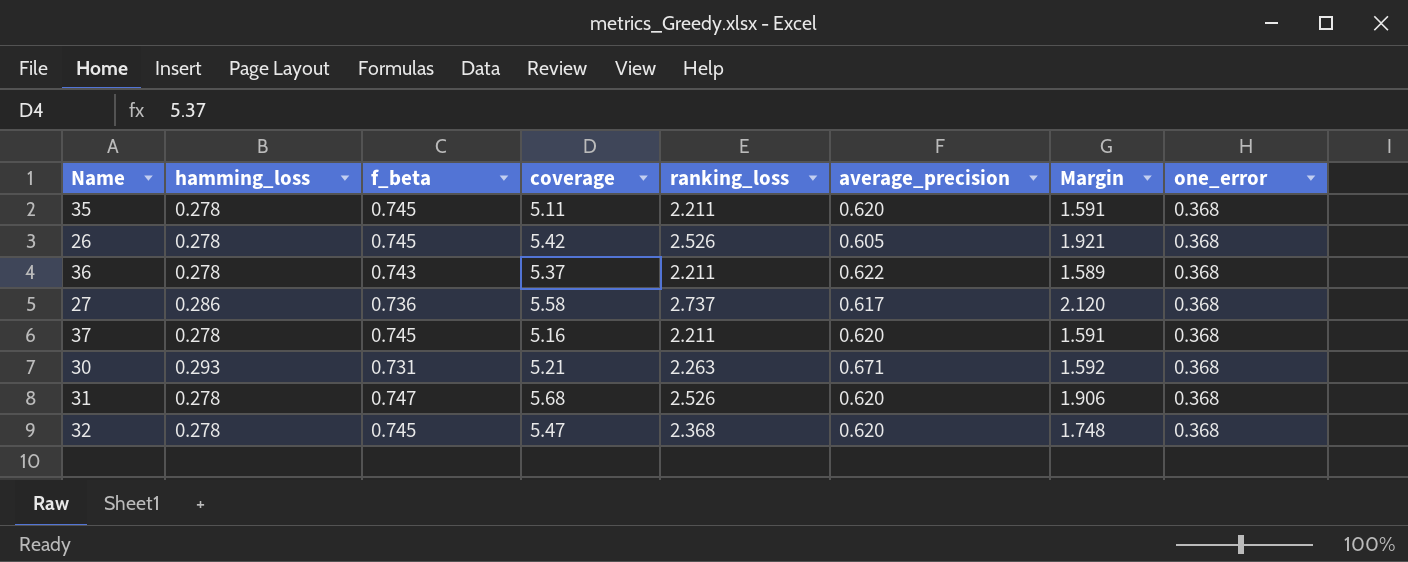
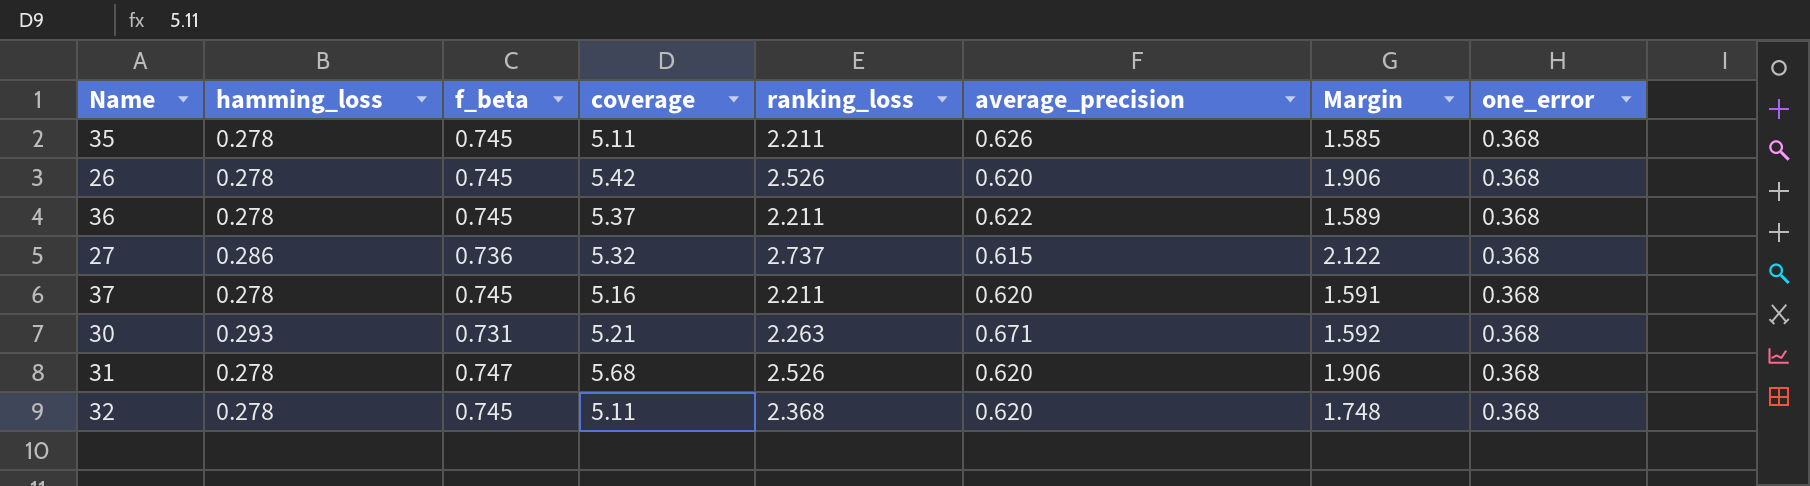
35 | average_precision: 0.620 -> 0.626
35 | Margin: 1.591 -> 1.585
26 | average_precision: 0.605 -> 0.620
26 | Margin: 1.921 -> 1.906
36 | f_beta: 0.743 -> 0.745
27 | coverage: 5.58 -> 5.32
27 | average_precision: 0.617 -> 0.615
27 | Margin: 2.120 -> 2.122
32 | coverage: 5.47 -> 5.11

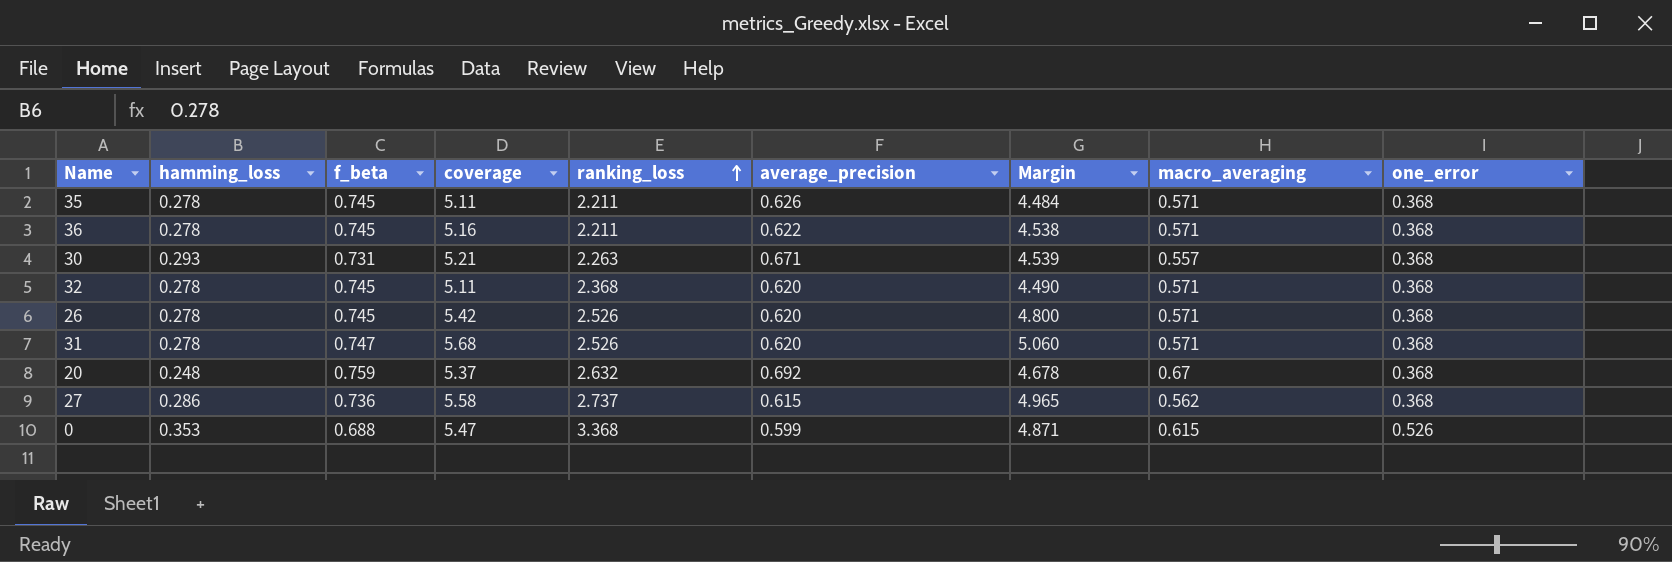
row order: none -> ranking_loss ascending
column Margin | formula: [ranking_loss] - [average_precision] -> [coverage] - [average_precision]
column macro_averaging | position: none -> 8
row 37: 0.278 | 0.745 | 5.16 | 2.211 | 0.620 | 1.591 | 0.368 -> none
36 | coverage: 5.37 -> 5.16
row 20: none -> 0.248 | 0.759 | 5.37 | 2.632 | 0.692 | 4.678 | 0.67 | 0.368
27 | coverage: 5.32 -> 5.58
row 0: none -> 0.353 | 0.688 | 5.47 | 3.368 | 0.599 | 4.871 | 0.615 | 0.526

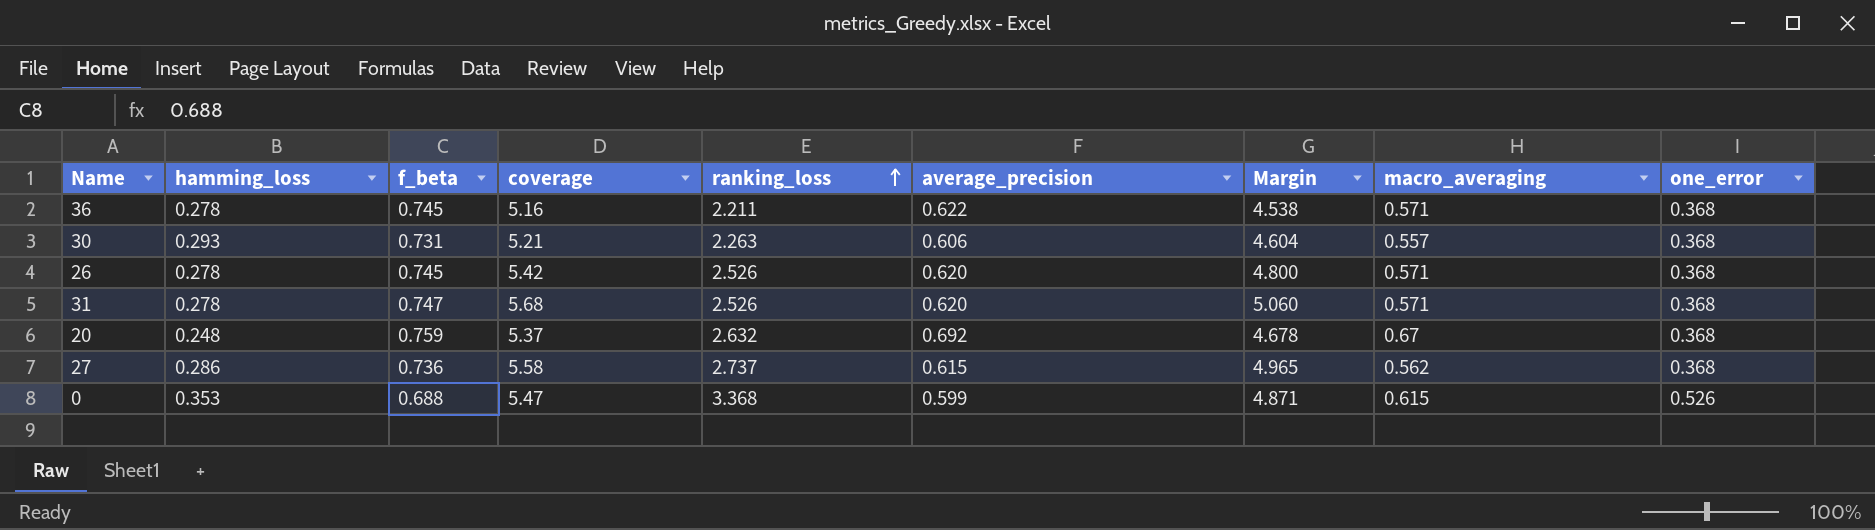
row 35: 0.278 | 0.745 | 5.11 | 2.211 | 0.626 | 4.484 | 0.571 | 0.368 -> none
row 32: 0.278 | 0.745 | 5.11 | 2.368 | 0.620 | 4.490 | 0.571 | 0.368 -> none
30 | average_precision: 0.671 -> 0.606
30 | Margin: 4.539 -> 4.604

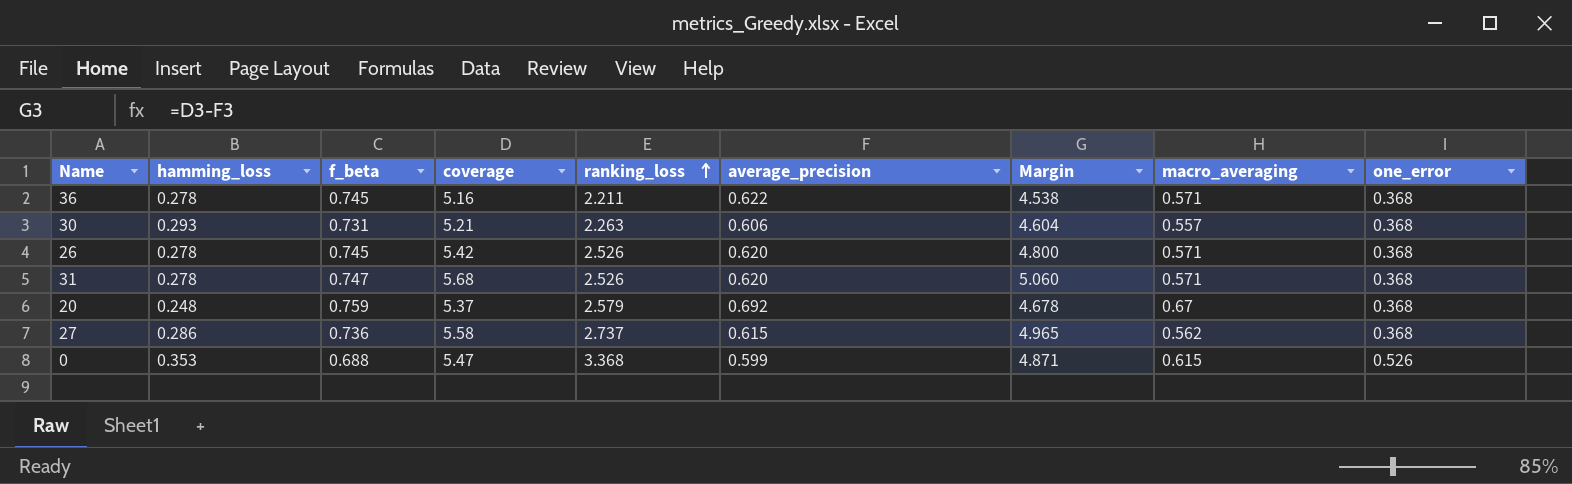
20 | ranking_loss: 2.632 -> 2.579

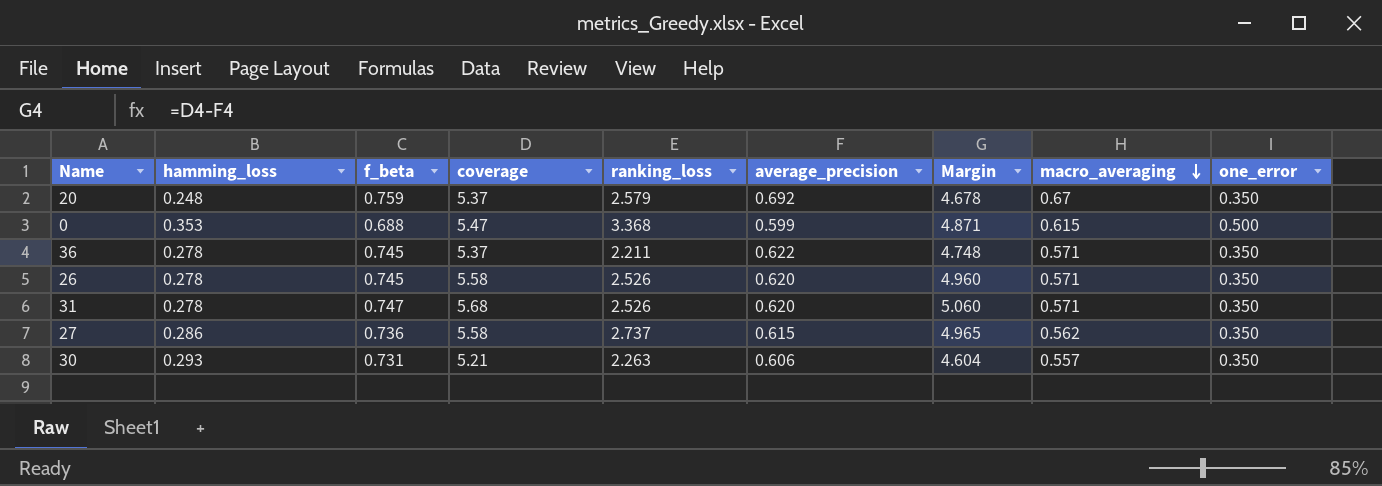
row order: ranking_loss ascending -> macro_averaging descending
20 | one_error: 0.368 -> 0.350
0 | one_error: 0.526 -> 0.500
36 | coverage: 5.16 -> 5.37
36 | Margin: 4.538 -> 4.748
36 | one_error: 0.368 -> 0.350
26 | coverage: 5.42 -> 5.58
26 | Margin: 4.800 -> 4.960
26 | one_error: 0.368 -> 0.350
31 | one_error: 0.368 -> 0.350
27 | one_error: 0.368 -> 0.350
30 | one_error: 0.368 -> 0.350

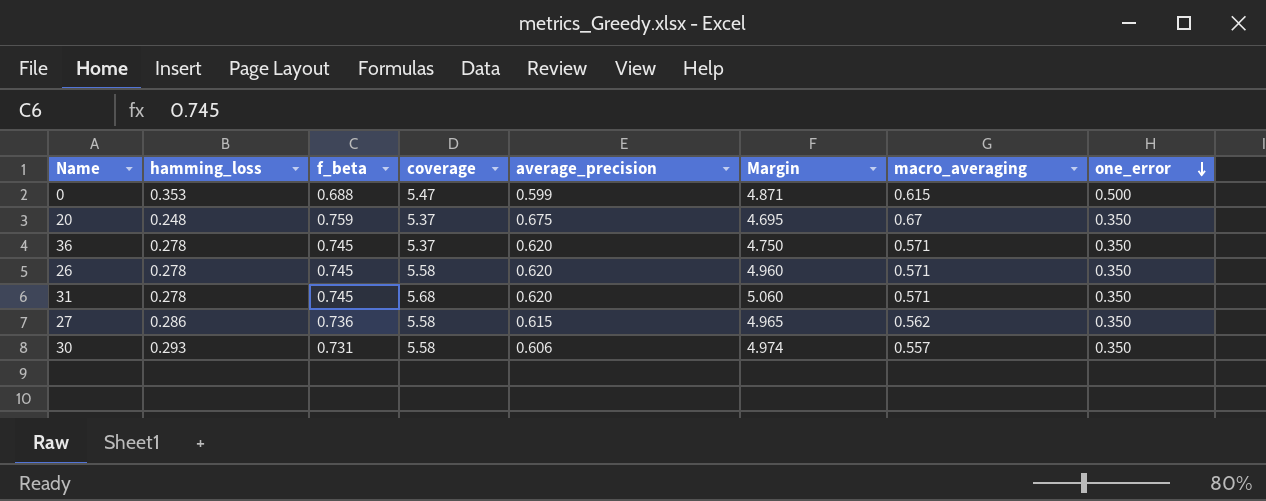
row order: macro_averaging descending -> one_error descending
column ranking_loss | position: 5 -> none
20 | average_precision: 0.692 -> 0.675
20 | Margin: 4.678 -> 4.695
36 | average_precision: 0.622 -> 0.620
36 | Margin: 4.748 -> 4.750
31 | f_beta: 0.747 -> 0.745
30 | coverage: 5.21 -> 5.58
30 | Margin: 4.604 -> 4.974

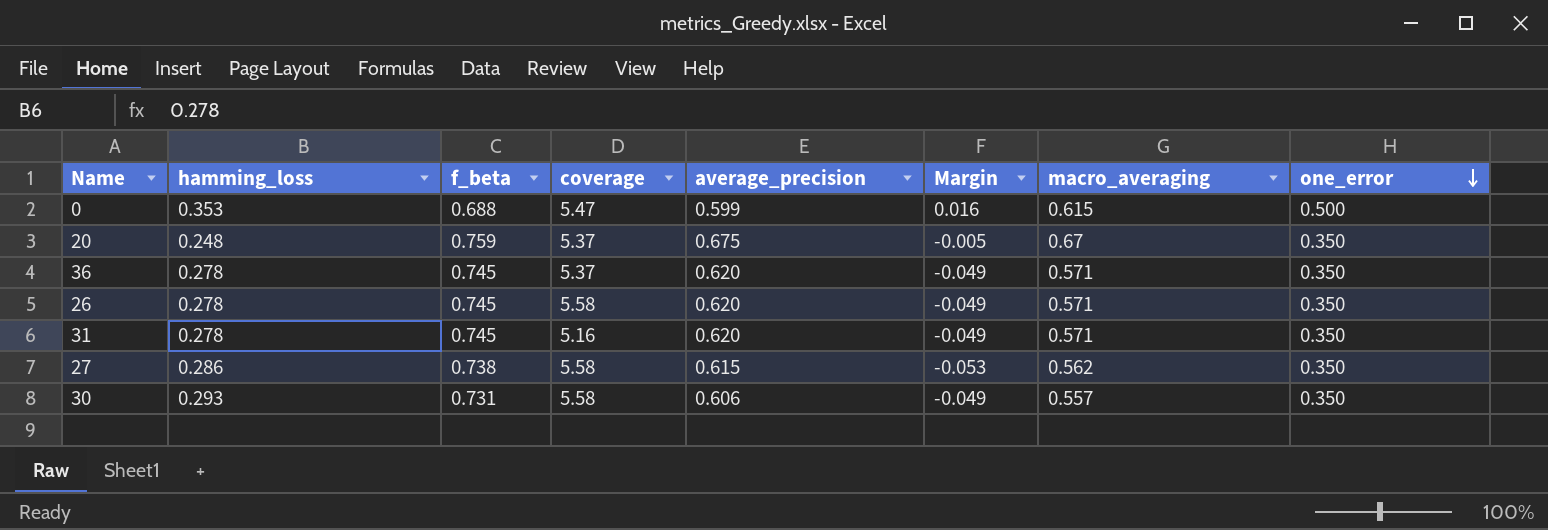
column Margin | formula: [coverage] - [average_precision] -> [macro_averaging] - [average_precision]
31 | coverage: 5.68 -> 5.16
27 | f_beta: 0.736 -> 0.738

